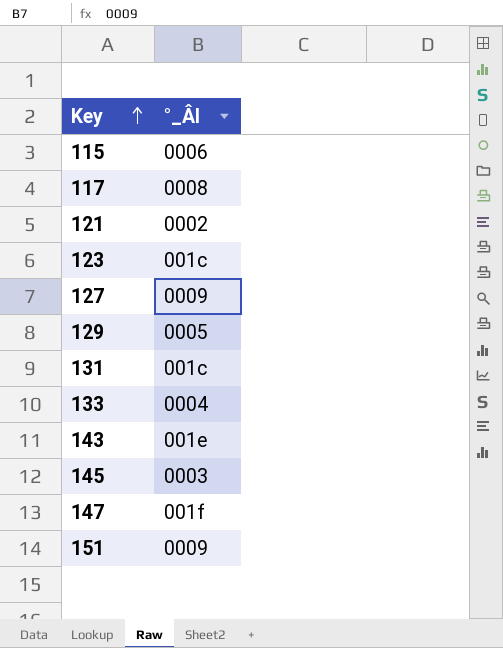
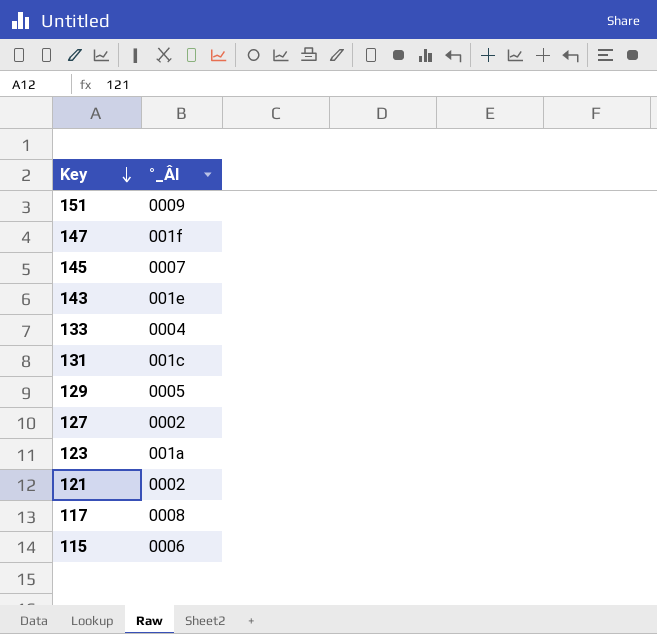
row order: Key ascending -> Key descending
145 | °_ÂI: 0003 -> 0007
127 | °_ÂI: 0009 -> 0002
123 | °_ÂI: 001c -> 001a

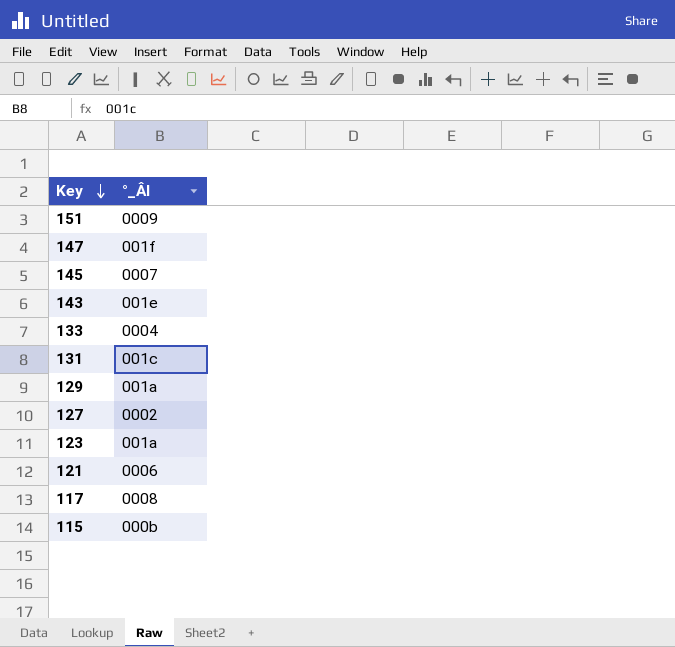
129 | °_ÂI: 0005 -> 001a
121 | °_ÂI: 0002 -> 0006
115 | °_ÂI: 0006 -> 000b

